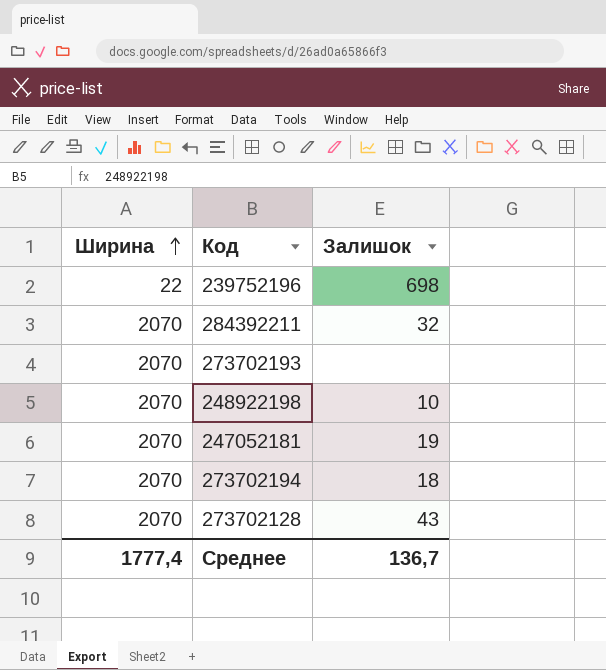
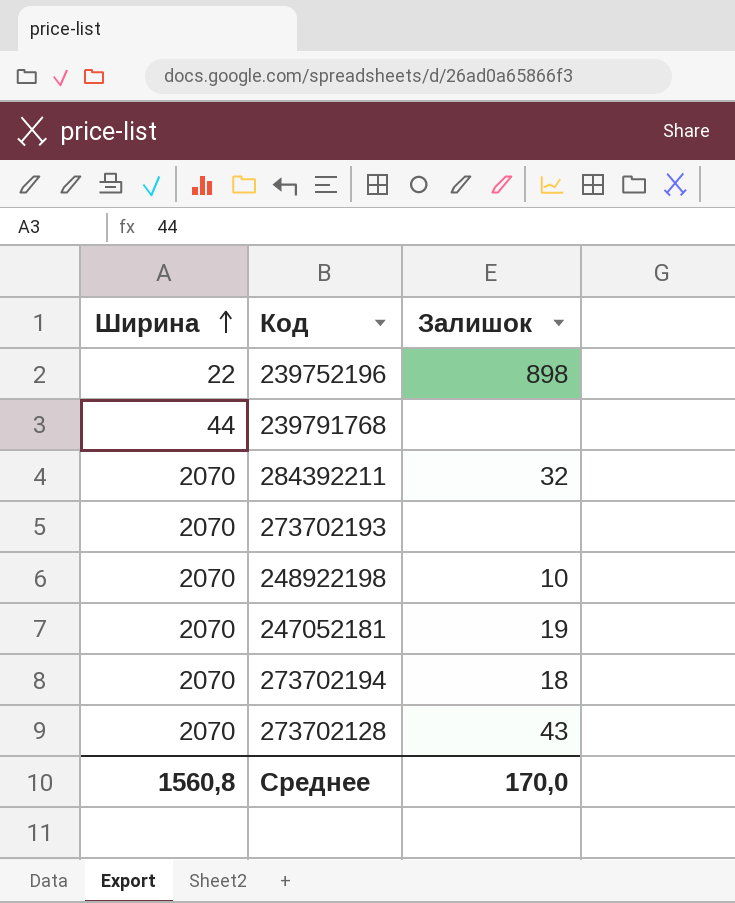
239752196 | Залишок: 698 -> 898
row 239791768: none -> 44 | none
Среднее | Ширина: 1777,4 -> 1560,8
Среднее | Залишок: 136,7 -> 170,0

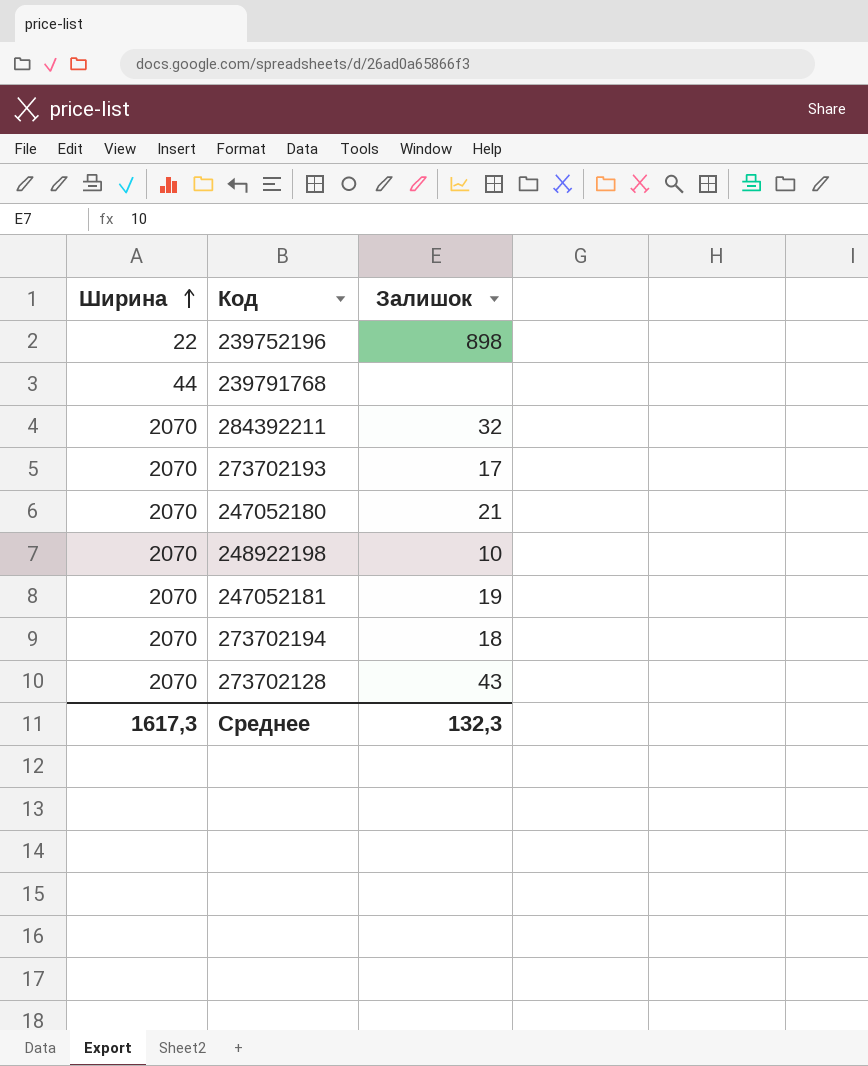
273702193 | Залишок: none -> 17
row 247052180: none -> 2070 | 21
Среднее | Ширина: 1560,8 -> 1617,3
Среднее | Залишок: 170,0 -> 132,3

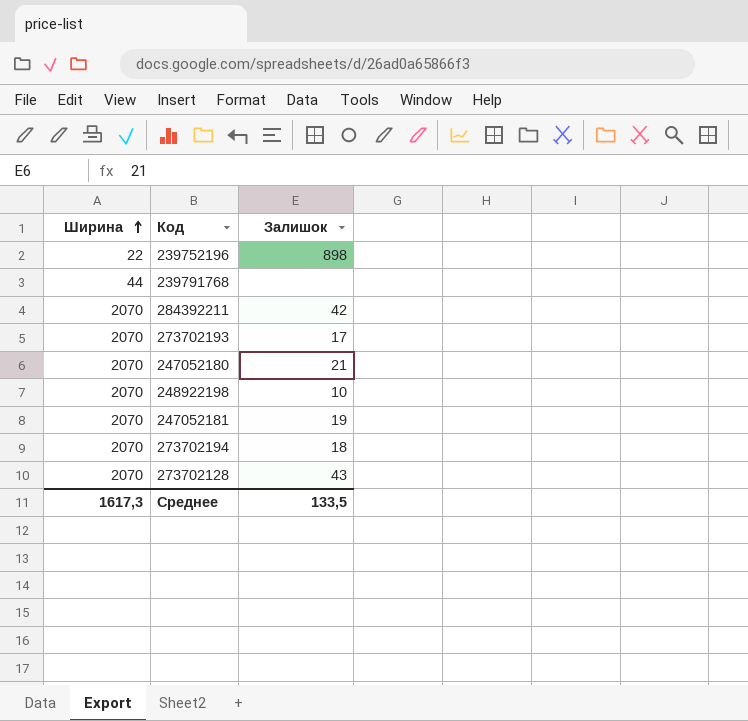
284392211 | Залишок: 32 -> 42
Среднее | Залишок: 132,3 -> 133,5

